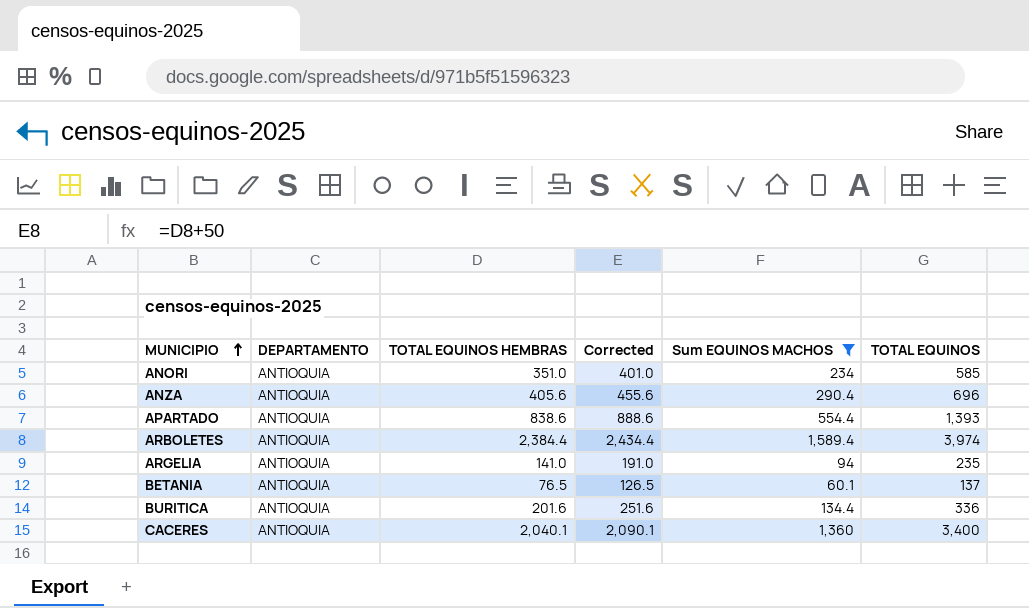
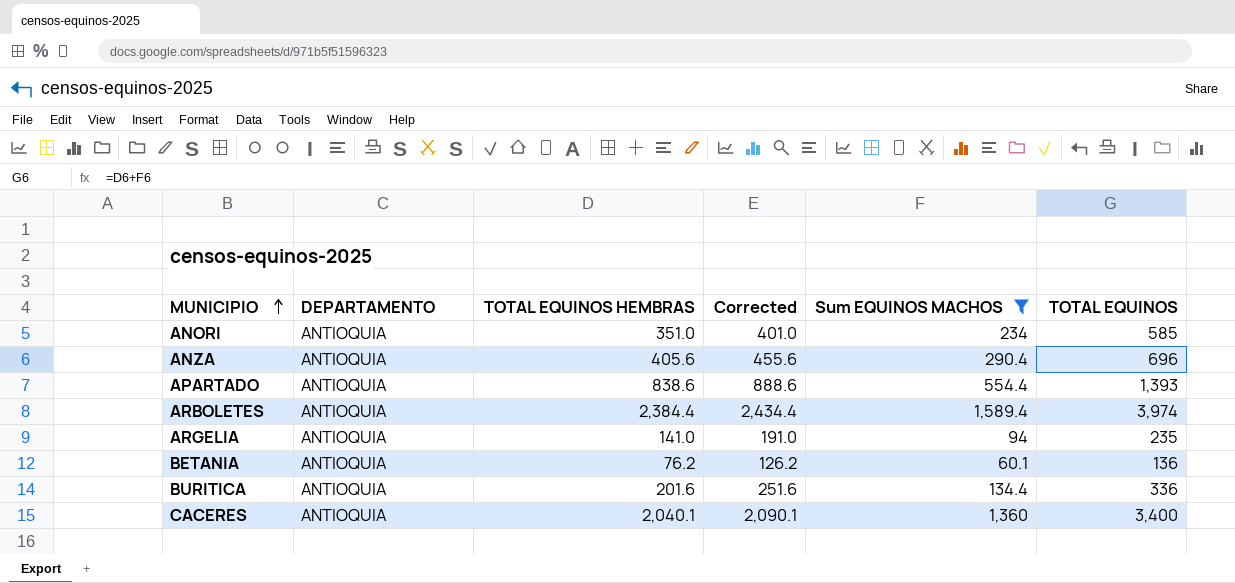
BETANIA | TOTAL EQUINOS HEMBRAS: 76.5 -> 76.2
BETANIA | Corrected: 126.5 -> 126.2
BETANIA | TOTAL EQUINOS: 137 -> 136

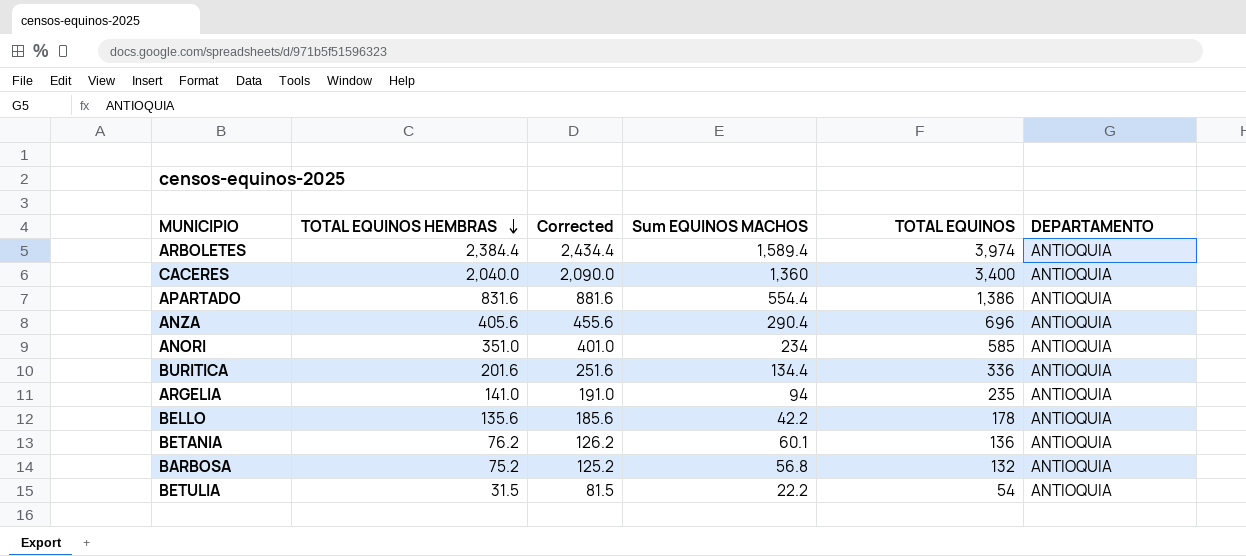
filter: Sum EQUINOS MACHOS >= 60.1 -> none
row order: MUNICIPIO ascending -> TOTAL EQUINOS HEMBRAS descending
column DEPARTAMENTO | position: 2 -> 6
CACERES | TOTAL EQUINOS HEMBRAS: 2,040.1 -> 2,040.0
CACERES | Corrected: 2,090.1 -> 2,090.0
APARTADO | TOTAL EQUINOS HEMBRAS: 838.6 -> 831.6
APARTADO | Corrected: 888.6 -> 881.6
APARTADO | TOTAL EQUINOS: 1,393 -> 1,386

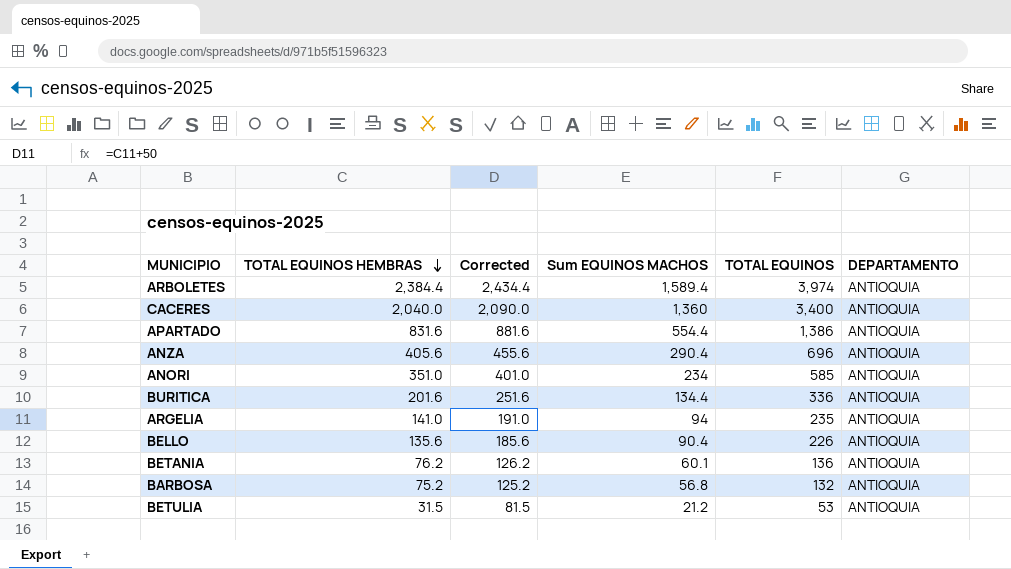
BELLO | Sum EQUINOS MACHOS: 42.2 -> 90.4
BELLO | TOTAL EQUINOS: 178 -> 226
BETULIA | Sum EQUINOS MACHOS: 22.2 -> 21.2
BETULIA | TOTAL EQUINOS: 54 -> 53

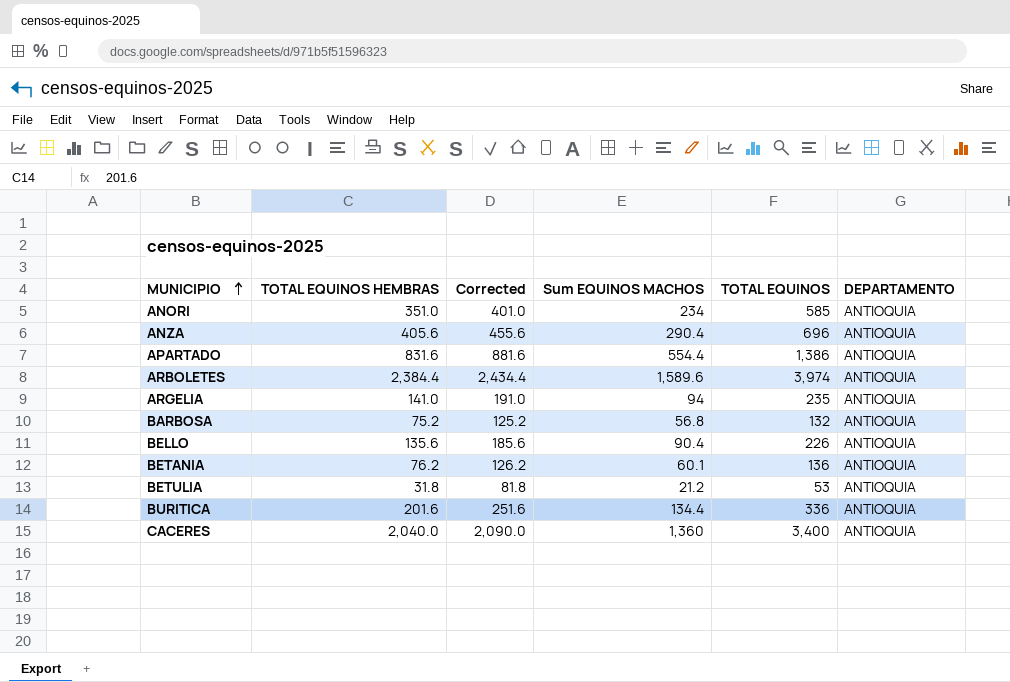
row order: TOTAL EQUINOS HEMBRAS descending -> MUNICIPIO ascending
ARBOLETES | Sum EQUINOS MACHOS: 1,589.4 -> 1,589.6
BETULIA | TOTAL EQUINOS HEMBRAS: 31.5 -> 31.8
BETULIA | Corrected: 81.5 -> 81.8

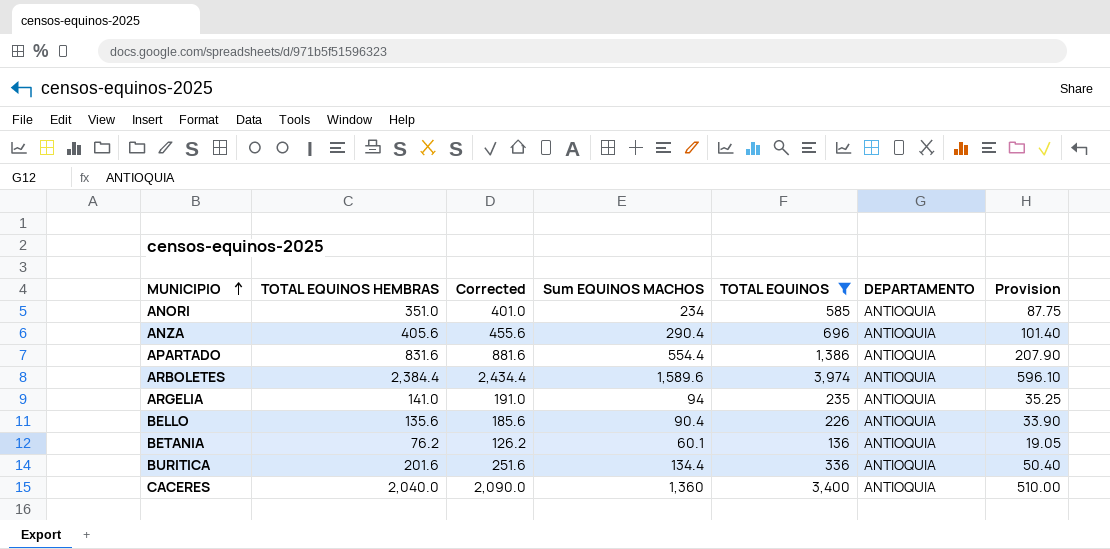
filter: none -> TOTAL EQUINOS >= 136
column Provision | formula: none -> [TOTAL EQUINOS HEMBRAS] * 0.25

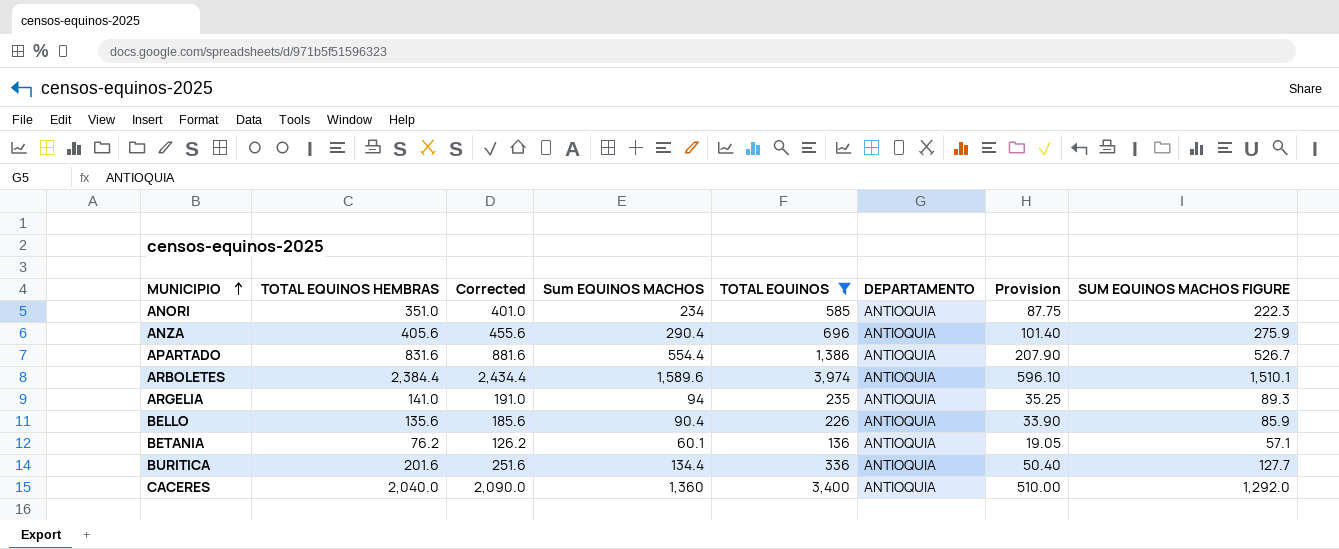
column SUM EQUINOS MACHOS FIGURE | formula: none -> [Sum EQUINOS MACHOS] * 0.95

